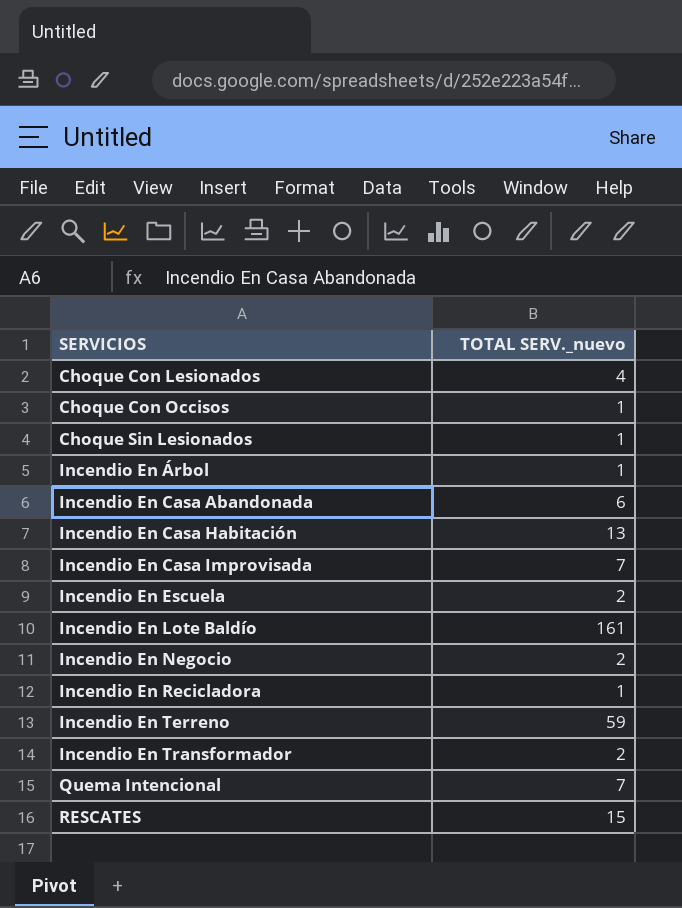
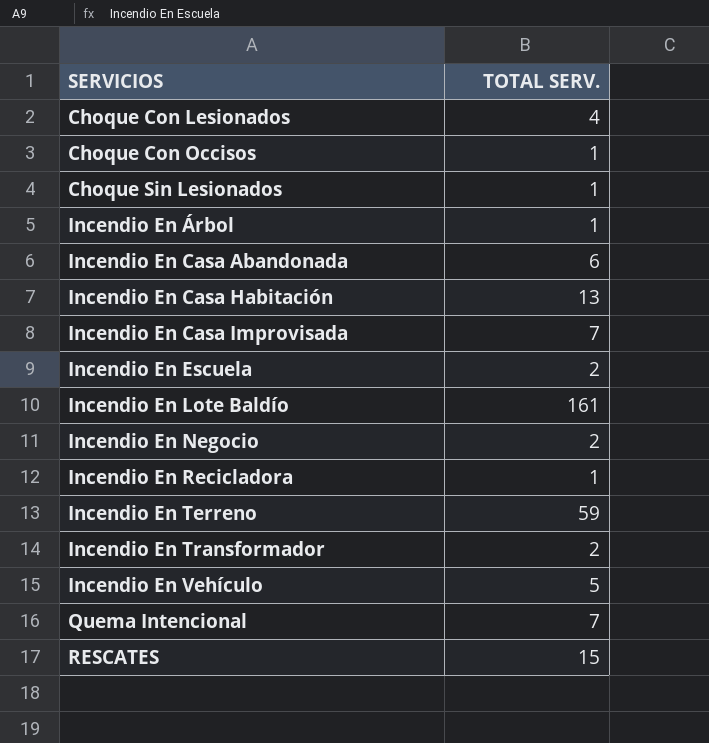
column name: TOTAL SERV._nuevo -> TOTAL SERV.
row Incendio En Vehículo: none -> 5

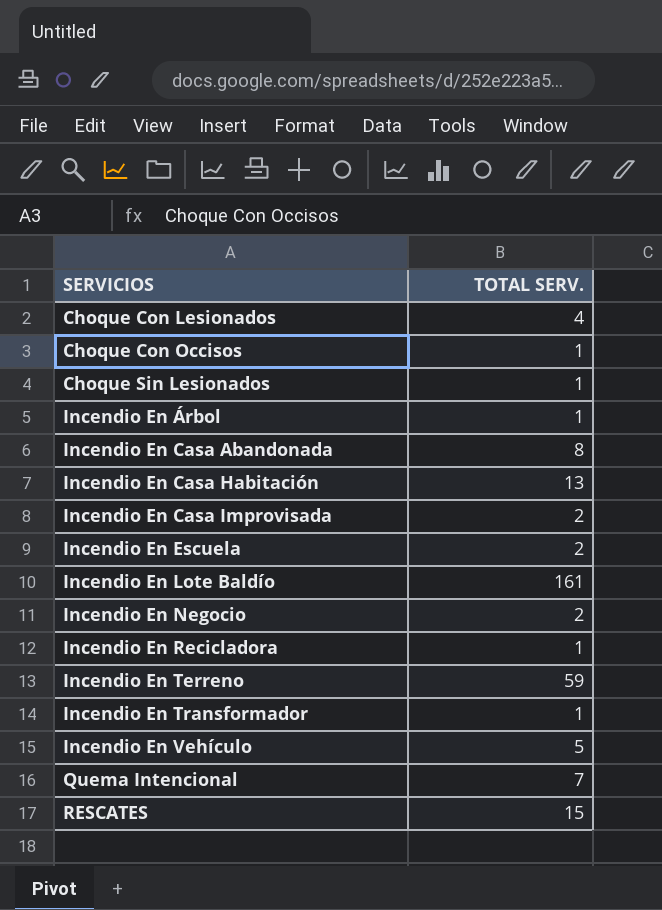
Incendio En Casa Abandonada | TOTAL SERV.: 6 -> 8
Incendio En Casa Improvisada | TOTAL SERV.: 7 -> 2
Incendio En Transformador | TOTAL SERV.: 2 -> 1

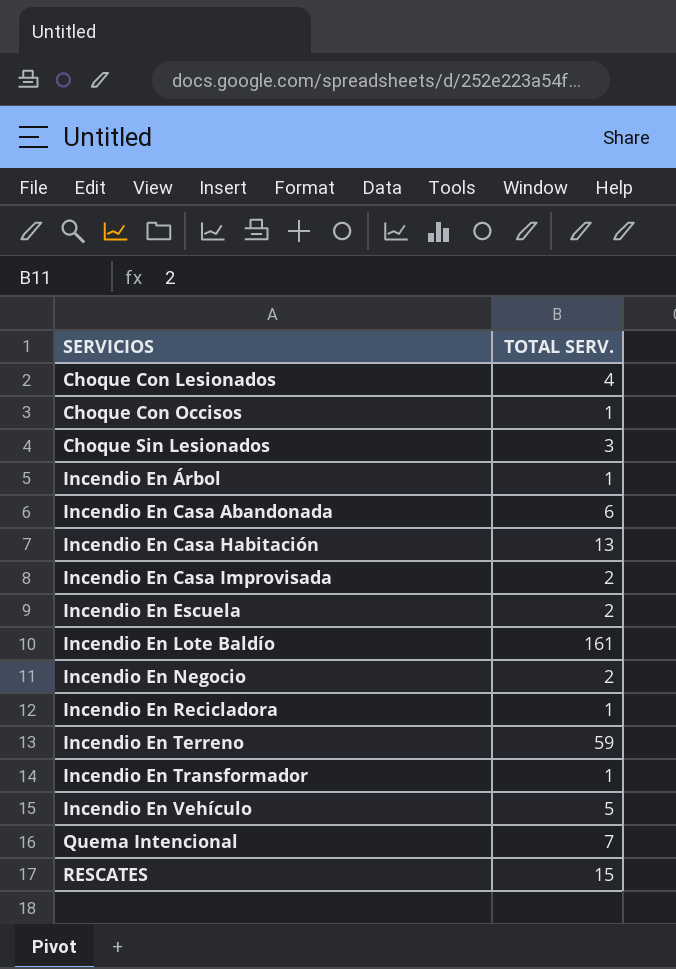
Choque Sin Lesionados | TOTAL SERV.: 1 -> 3
Incendio En Casa Abandonada | TOTAL SERV.: 8 -> 6

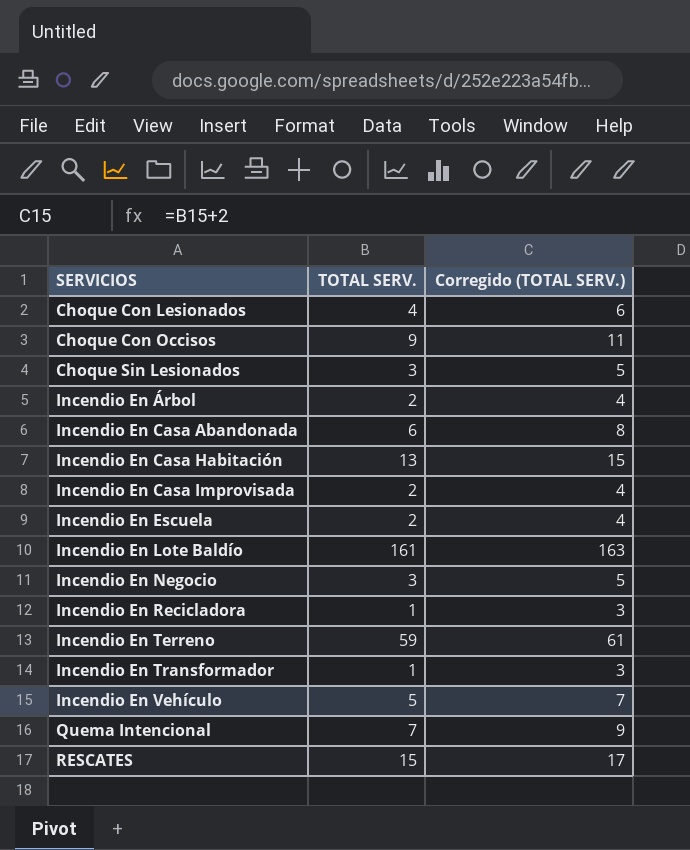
column Corregido (TOTAL SERV.) | formula: none -> [TOTAL SERV.] + 2
Choque Con Occisos | TOTAL SERV.: 1 -> 9
Incendio En Árbol | TOTAL SERV.: 1 -> 2
Incendio En Negocio | TOTAL SERV.: 2 -> 3

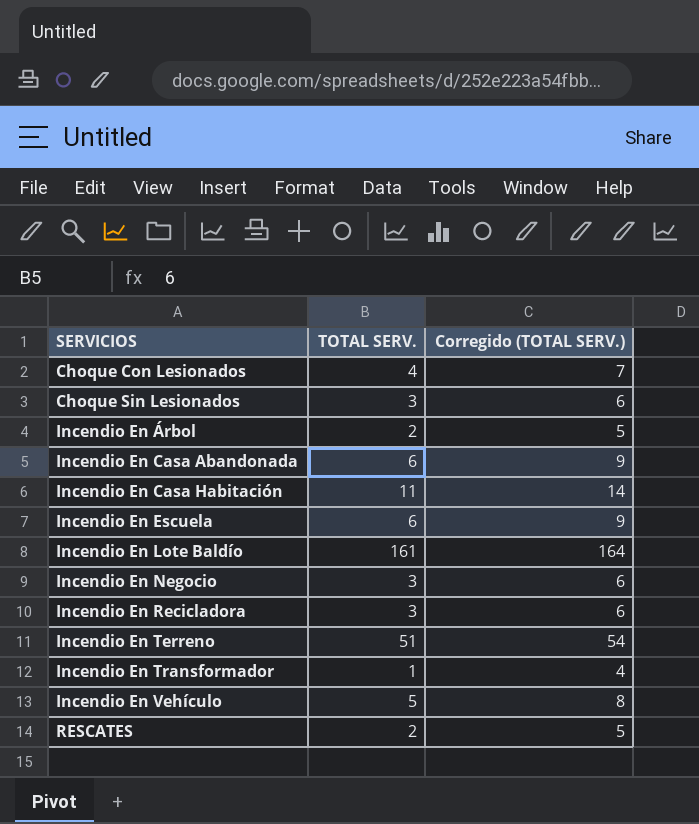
column Corregido (TOTAL SERV.) | formula: [TOTAL SERV.] + 2 -> [TOTAL SERV.] + 3
row Choque Con Occisos: 9 | 11 -> none
row Incendio En Casa Improvisada: 2 | 4 -> none
row Quema Intencional: 7 | 9 -> none
Incendio En Casa Habitación | TOTAL SERV.: 13 -> 11
Incendio En Escuela | TOTAL SERV.: 2 -> 6
Incendio En Recicladora | TOTAL SERV.: 1 -> 3
Incendio En Terreno | TOTAL SERV.: 59 -> 51
RESCATES | TOTAL SERV.: 15 -> 2

